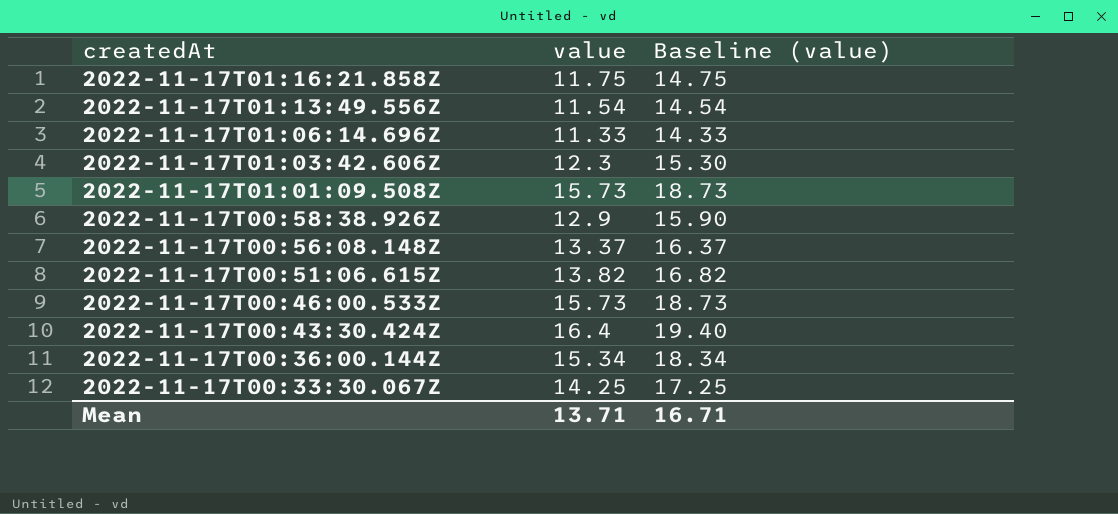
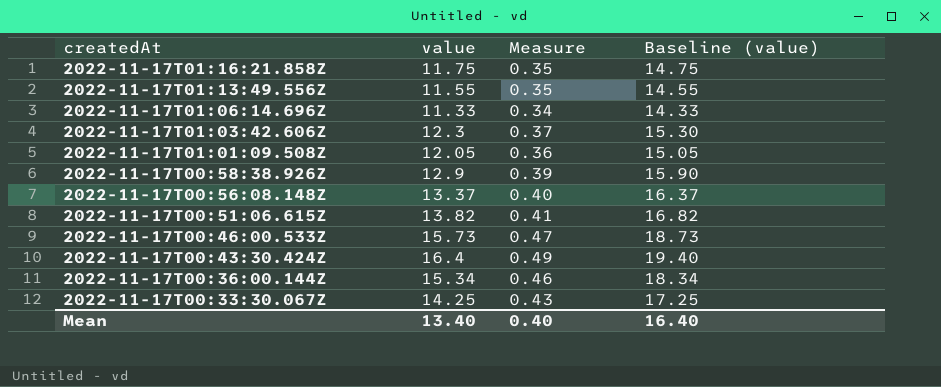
column Measure | formula: none -> [value] * 0.03
2022-11-17T01:13:49.556Z | value: 11.54 -> 11.55
2022-11-17T01:13:49.556Z | Baseline (value): 14.54 -> 14.55
2022-11-17T01:01:09.508Z | value: 15.73 -> 12.05
2022-11-17T01:01:09.508Z | Baseline (value): 18.73 -> 15.05
Mean | value: 13.71 -> 13.40
Mean | Baseline (value): 16.71 -> 16.40

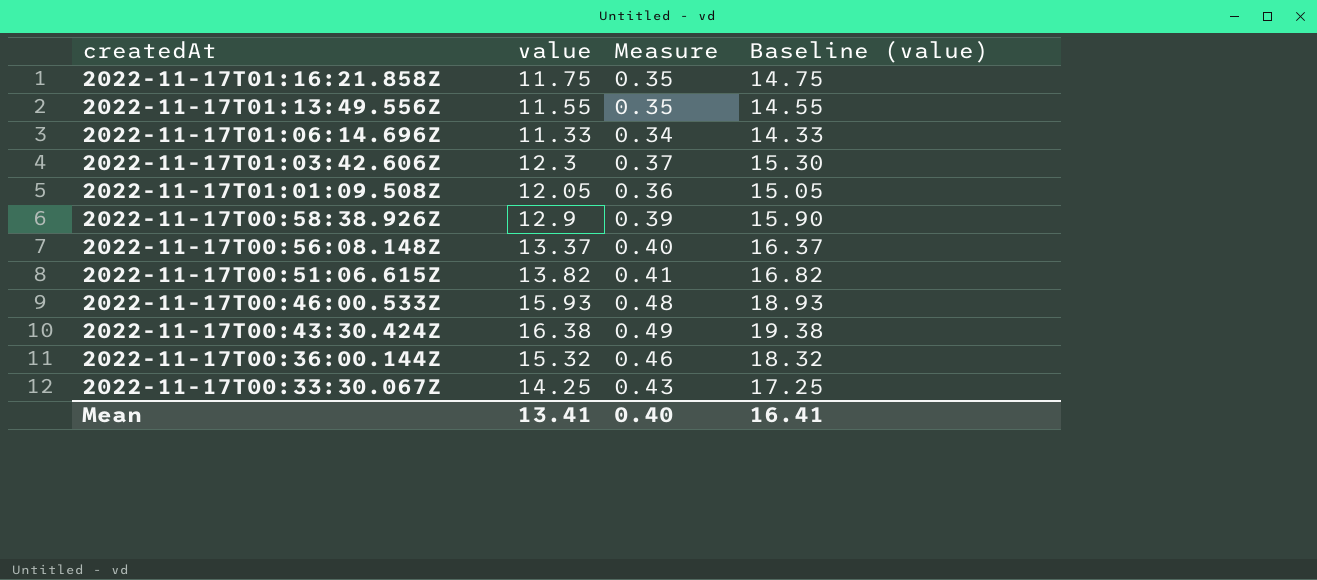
2022-11-17T00:46:00.533Z | value: 15.73 -> 15.93
2022-11-17T00:46:00.533Z | Measure: 0.47 -> 0.48
2022-11-17T00:46:00.533Z | Baseline (value): 18.73 -> 18.93
2022-11-17T00:43:30.424Z | value: 16.4 -> 16.38
2022-11-17T00:43:30.424Z | Baseline (value): 19.40 -> 19.38
2022-11-17T00:36:00.144Z | value: 15.34 -> 15.32
2022-11-17T00:36:00.144Z | Baseline (value): 18.34 -> 18.32
Mean | value: 13.40 -> 13.41
Mean | Baseline (value): 16.40 -> 16.41

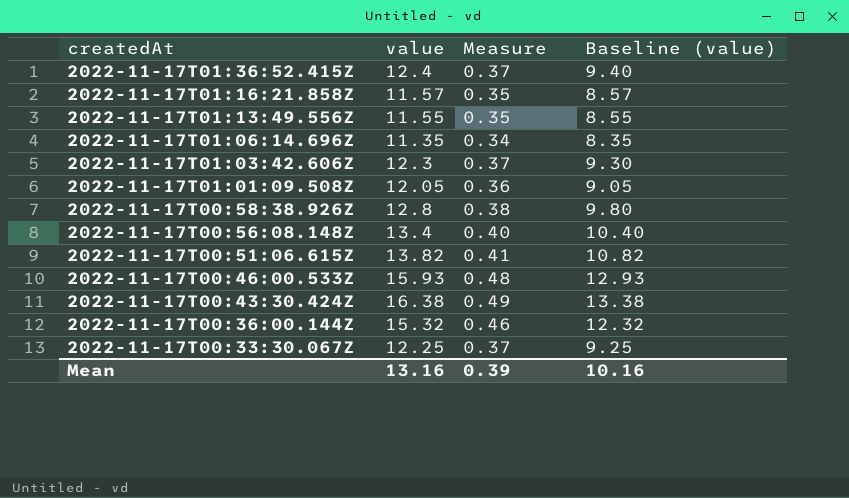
column Baseline (value) | formula: [value] + 3 -> [value] - 3
row 2022-11-17T01:36:52.415Z: none -> 12.4 | 0.37 | 9.40
2022-11-17T01:16:21.858Z | value: 11.75 -> 11.57
2022-11-17T01:06:14.696Z | value: 11.33 -> 11.35
2022-11-17T00:58:38.926Z | value: 12.9 -> 12.8
2022-11-17T00:58:38.926Z | Measure: 0.39 -> 0.38
2022-11-17T00:56:08.148Z | value: 13.37 -> 13.4
2022-11-17T00:33:30.067Z | value: 14.25 -> 12.25
2022-11-17T00:33:30.067Z | Measure: 0.43 -> 0.37
Mean | value: 13.41 -> 13.16
Mean | Measure: 0.40 -> 0.39
Mean | Baseline (value): 16.41 -> 10.16

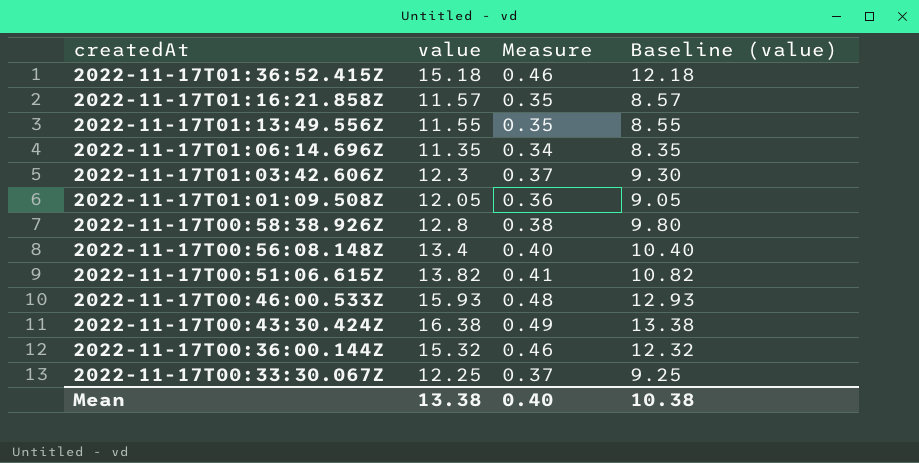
2022-11-17T01:36:52.415Z | value: 12.4 -> 15.18
2022-11-17T01:36:52.415Z | Measure: 0.37 -> 0.46
2022-11-17T01:36:52.415Z | Baseline (value): 9.40 -> 12.18
Mean | value: 13.16 -> 13.38
Mean | Measure: 0.39 -> 0.40
Mean | Baseline (value): 10.16 -> 10.38

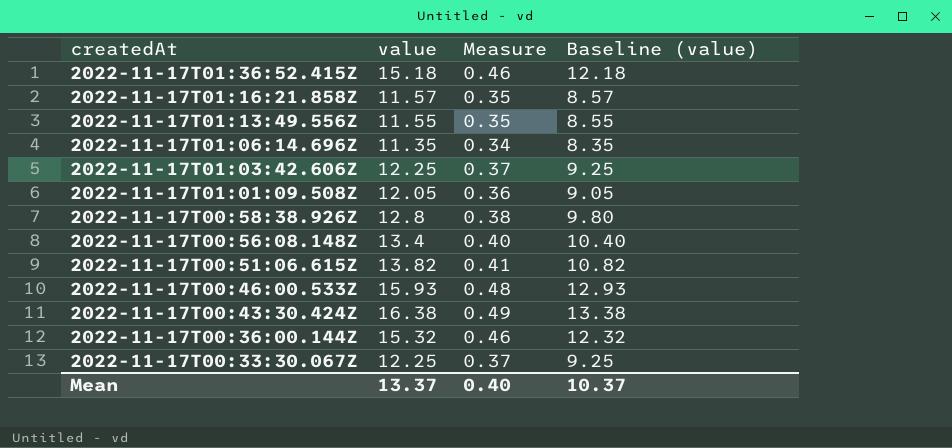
2022-11-17T01:03:42.606Z | value: 12.3 -> 12.25
2022-11-17T01:03:42.606Z | Baseline (value): 9.30 -> 9.25
Mean | value: 13.38 -> 13.37
Mean | Baseline (value): 10.38 -> 10.37

